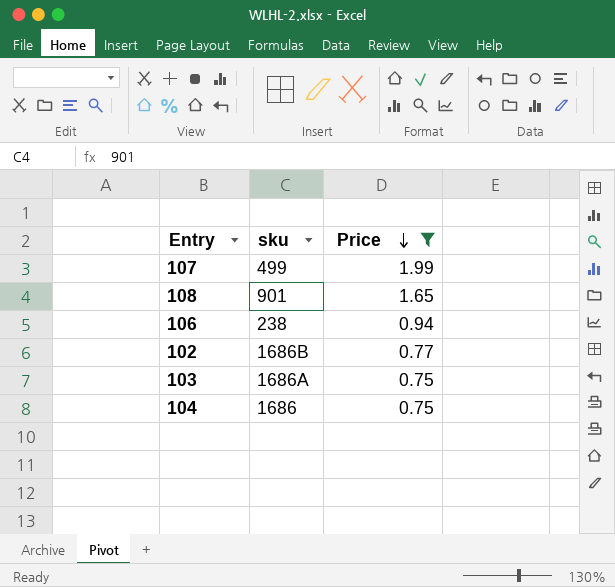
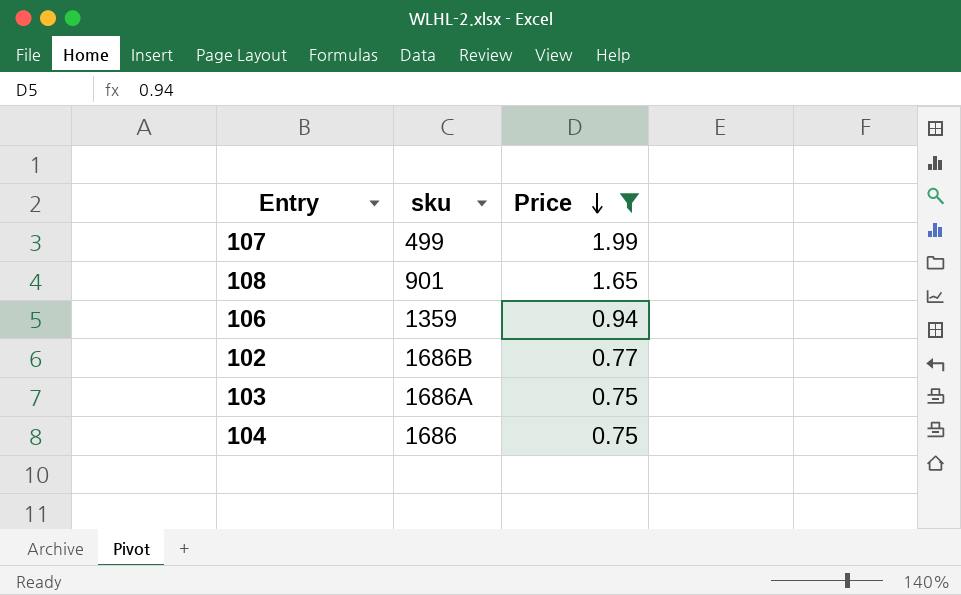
106 | sku: 238 -> 1359

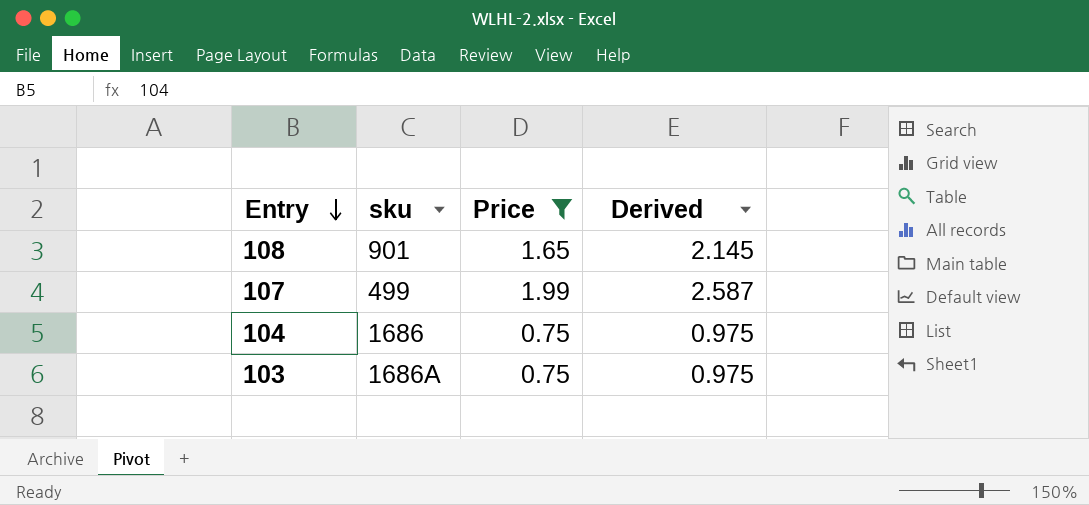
row order: Price descending -> Entry descending
column Derived | formula: none -> [Price] * 1.3
row 106: 1359 | 0.94 -> none
row 102: 1686B | 0.77 -> none

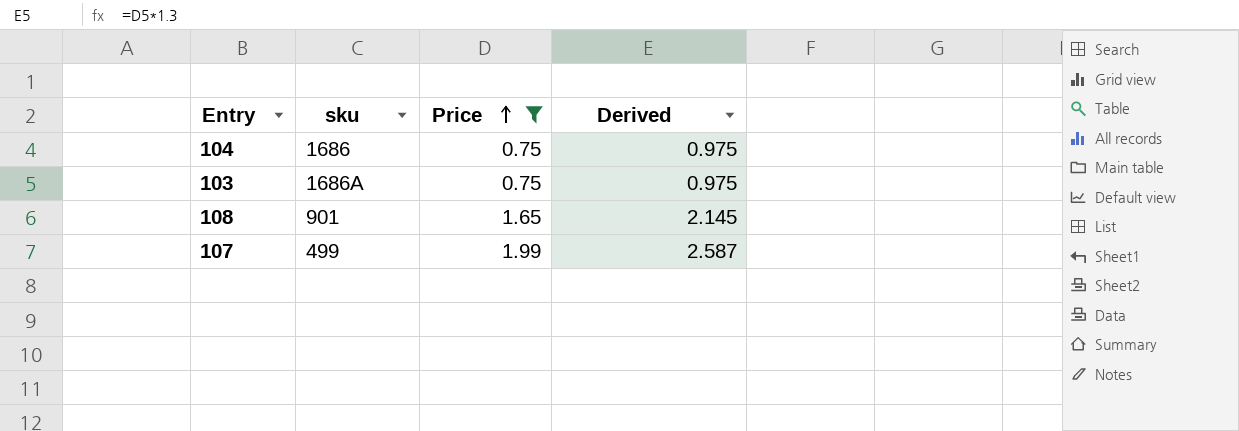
row order: Entry descending -> Price ascending

